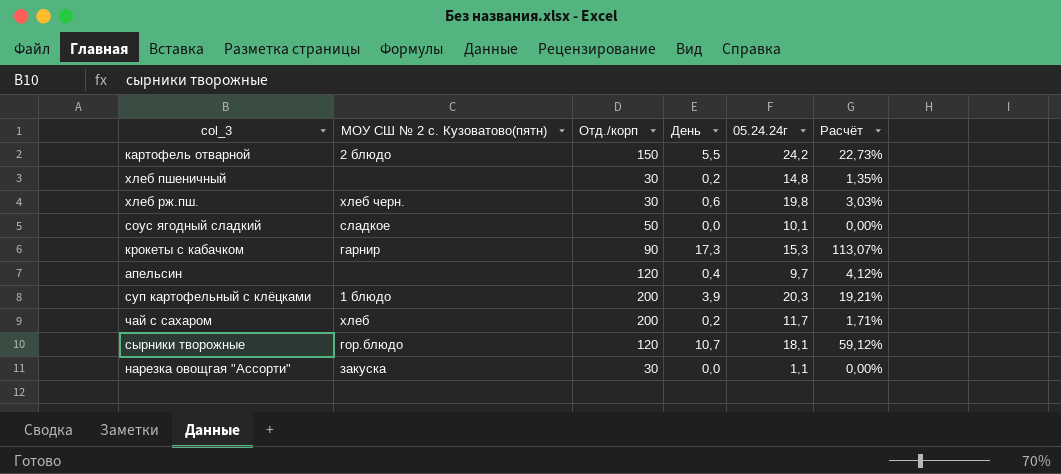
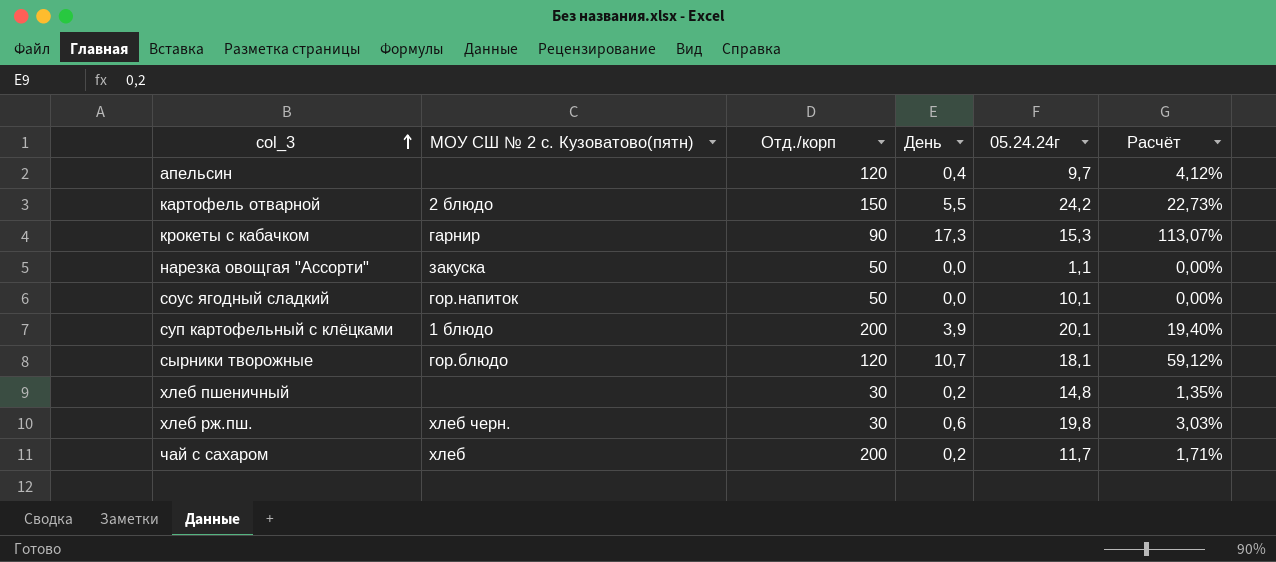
row order: none -> col_3 ascending
нарезка овощгая "Ассорти" | Отд./корп: 30 -> 50
соус ягодный сладкий | МОУ СШ № 2 с. Кузоватово(пятн): сладкое -> гор.напиток
суп картофельный с клёцками | 05.24.24г: 20,3 -> 20,1
суп картофельный с клёцками | Расчёт: 19,21% -> 19,40%

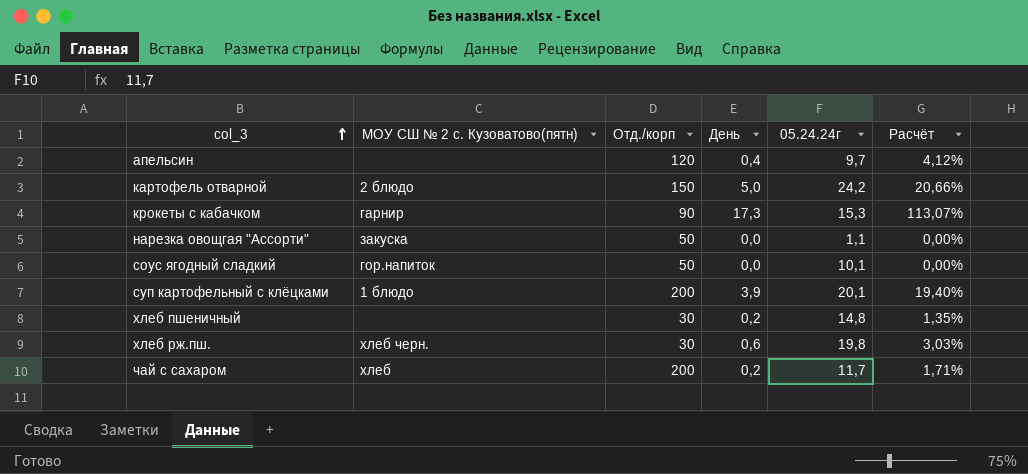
row сырники творожные: гор.блюдо | 120 | 10,7 | 18,1 | 59,12% -> none
картофель отварной | День: 5,5 -> 5,0
картофель отварной | Расчёт: 22,73% -> 20,66%

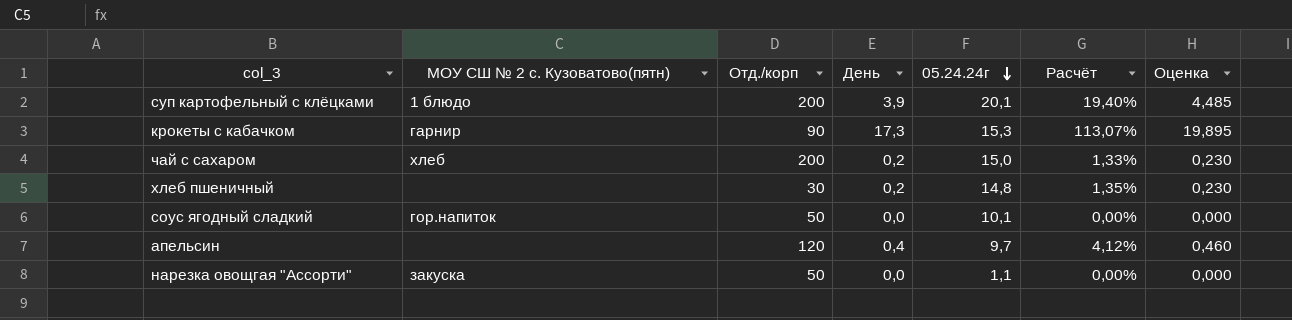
row order: col_3 ascending -> 05.24.24г descending
column Оценка | formula: none -> [День] * 1,15
row картофель отварной: 2 блюдо | 150 | 5,0 | 24,2 | 20,66% -> none
row хлеб рж.пш.: хлеб черн. | 30 | 0,6 | 19,8 | 3,03% -> none
чай с сахаром | 05.24.24г: 11,7 -> 15,0
чай с сахаром | Расчёт: 1,71% -> 1,33%

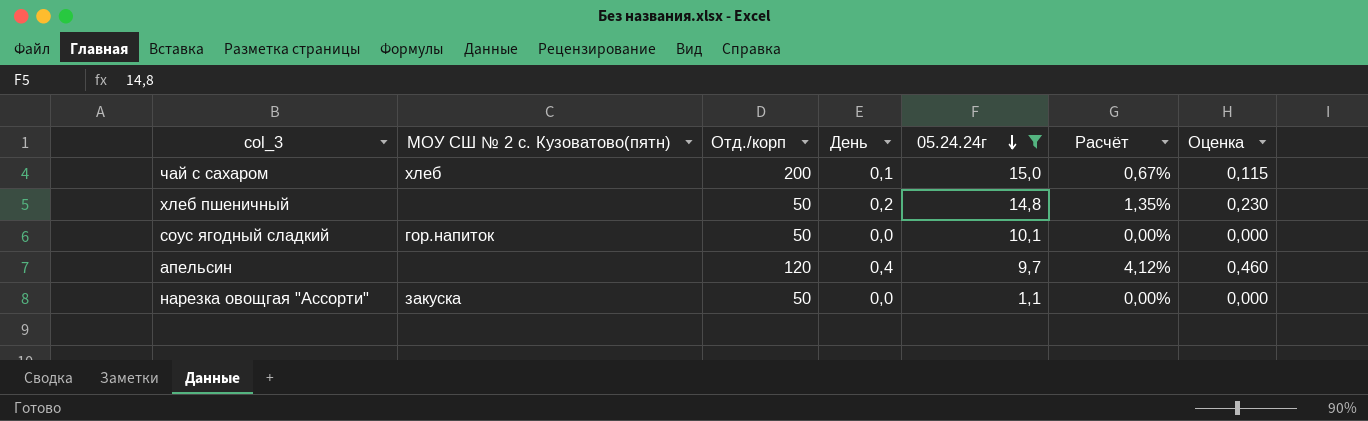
filter: none -> 05.24.24г <= 15,0
чай с сахаром | День: 0,2 -> 0,1
чай с сахаром | Расчёт: 1,33% -> 0,67%
чай с сахаром | Оценка: 0,230 -> 0,115
хлеб пшеничный | Отд./корп: 30 -> 50

